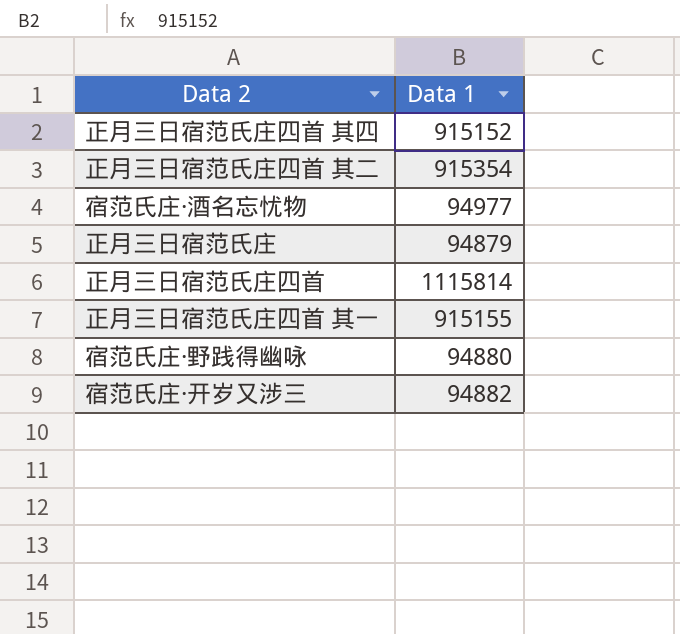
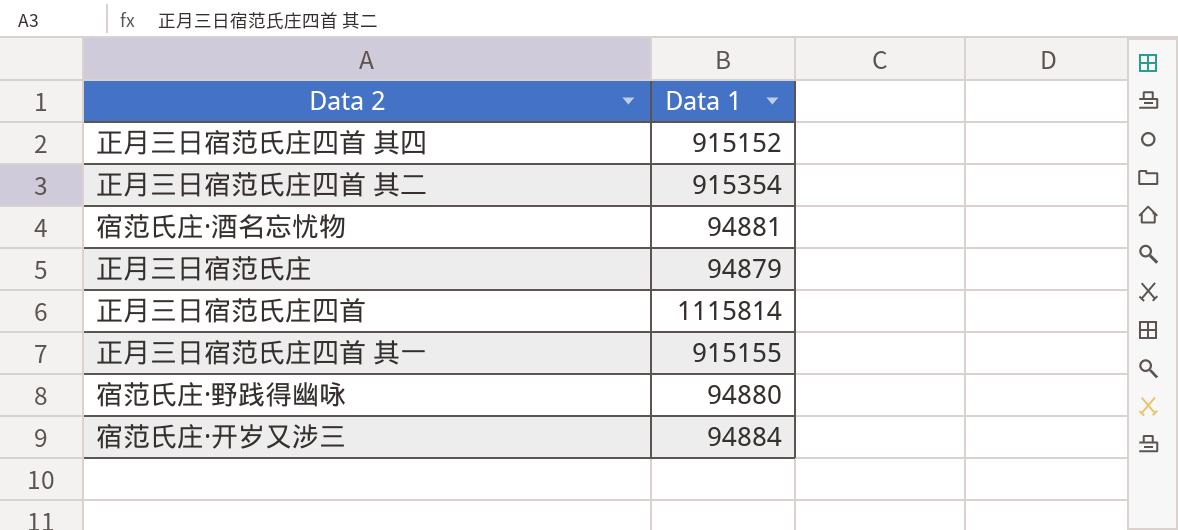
宿范氏庄·酒名忘忧物 | Data 1: 94977 -> 94881
宿范氏庄·开岁又涉三 | Data 1: 94882 -> 94884

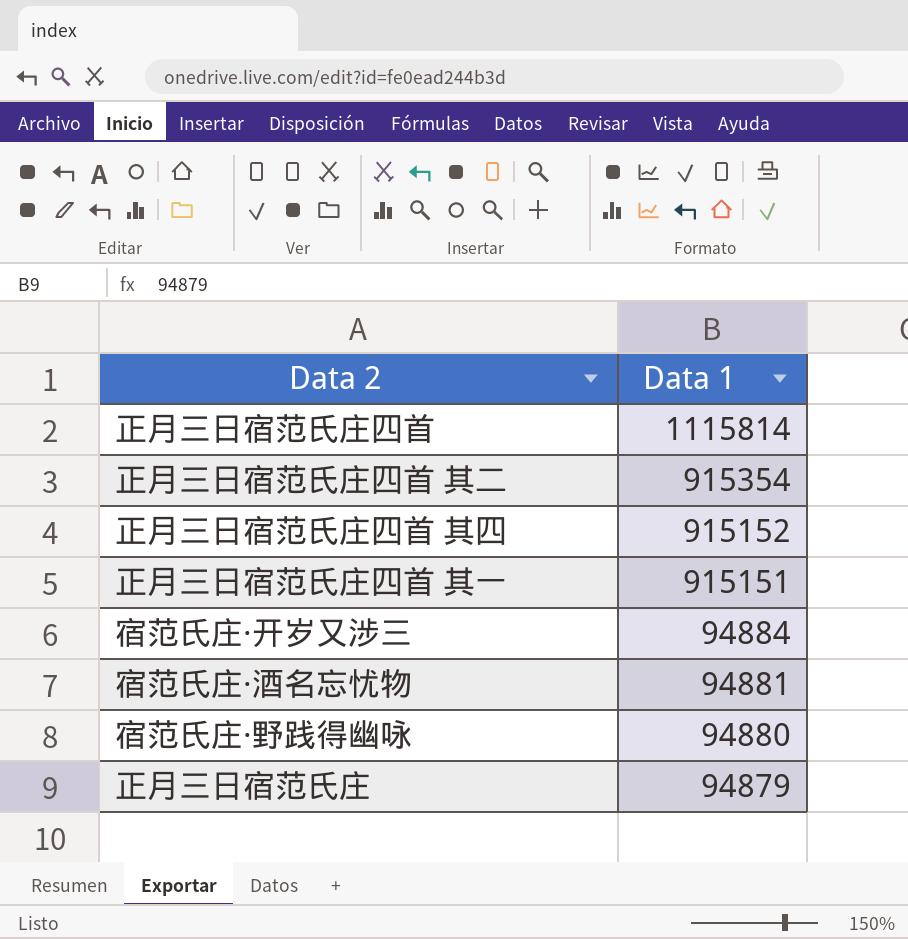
row order: none -> Data 1 descending
正月三日宿范氏庄四首 其一 | Data 1: 915155 -> 915151

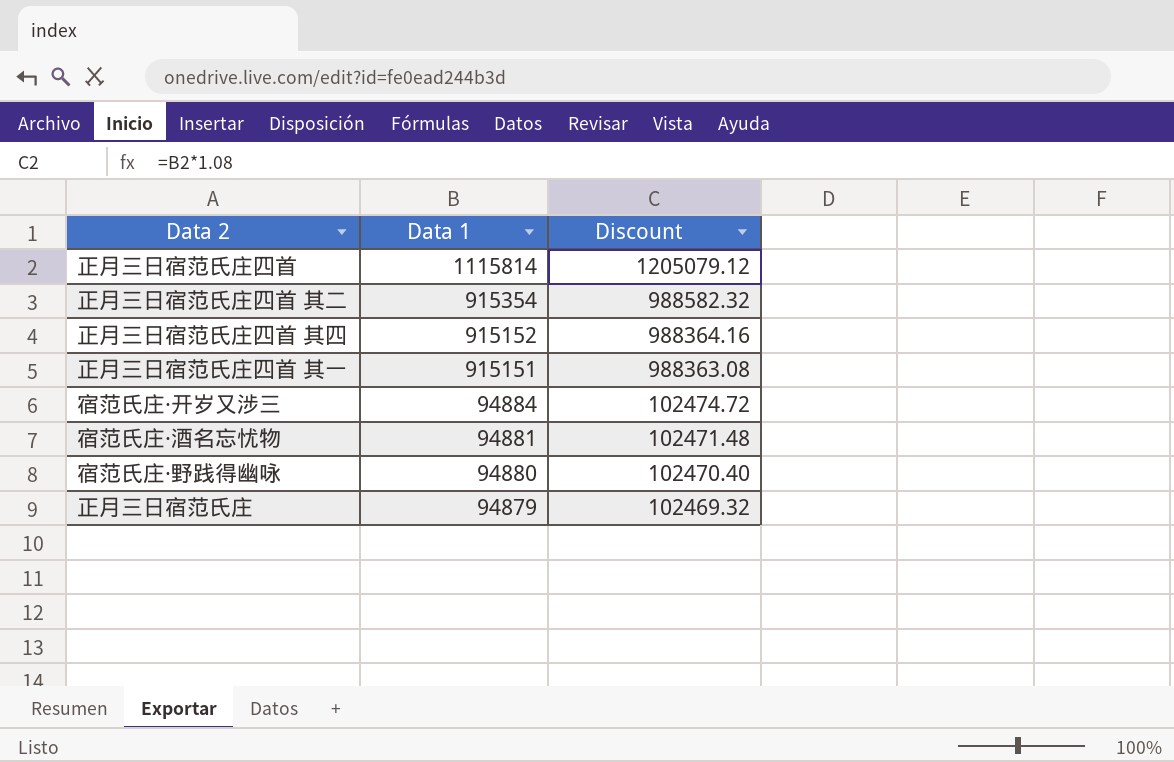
column Discount | formula: none -> [Data 1] * 1.08

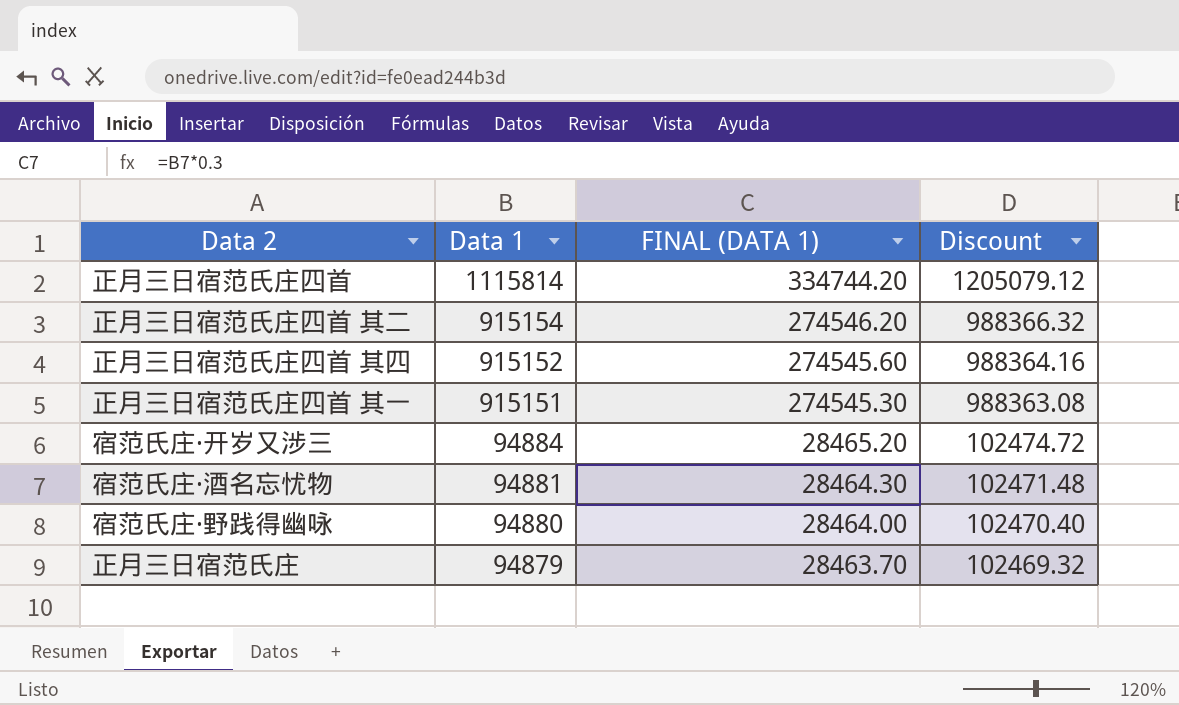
column FINAL (DATA 1) | formula: none -> [Data 1] * 0.3
正月三日宿范氏庄四首 其二 | Data 1: 915354 -> 915154
正月三日宿范氏庄四首 其二 | Discount: 988582.32 -> 988366.32

